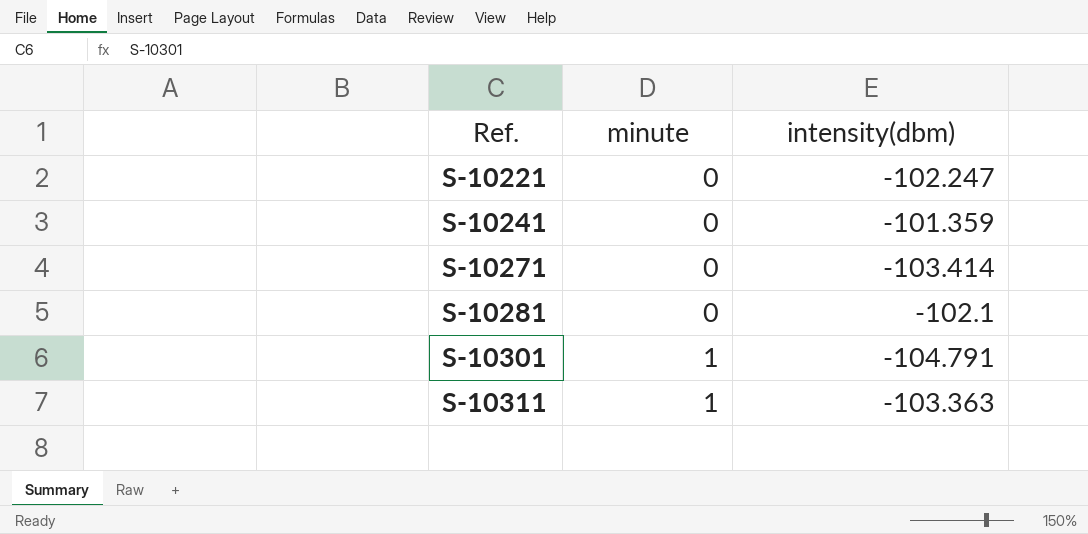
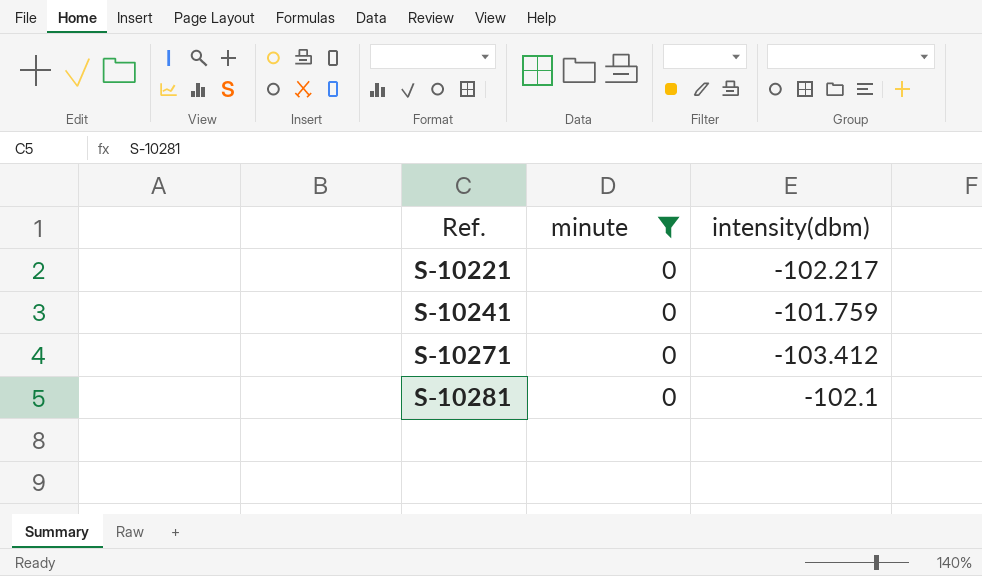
filter: none -> minute = 0
S-10221 | intensity(dbm): -102.247 -> -102.217
S-10241 | intensity(dbm): -101.359 -> -101.759
S-10271 | intensity(dbm): -103.414 -> -103.412

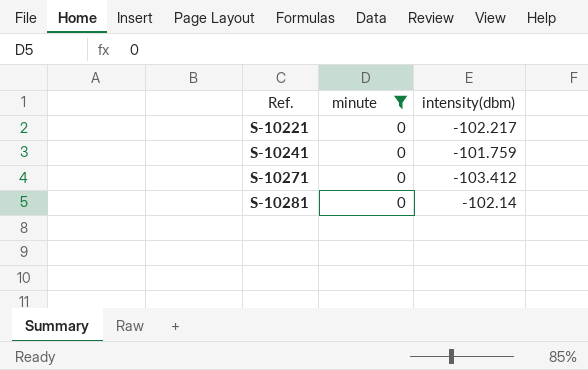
S-10281 | intensity(dbm): -102.1 -> -102.14

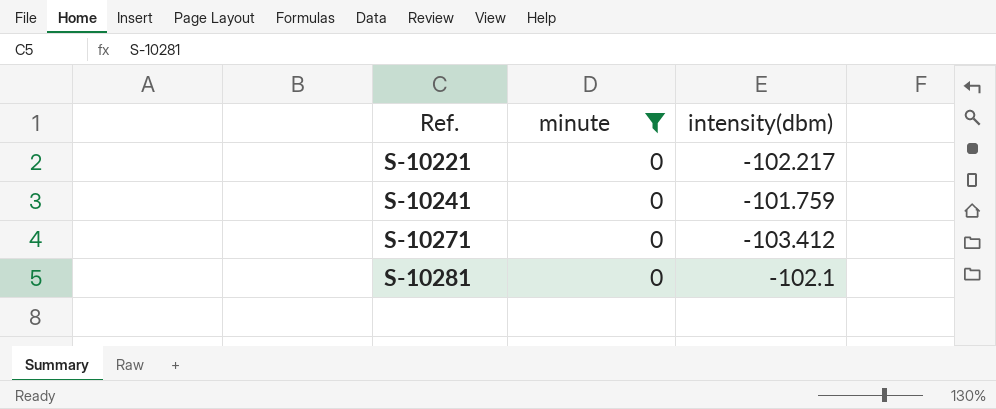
S-10281 | intensity(dbm): -102.14 -> -102.1

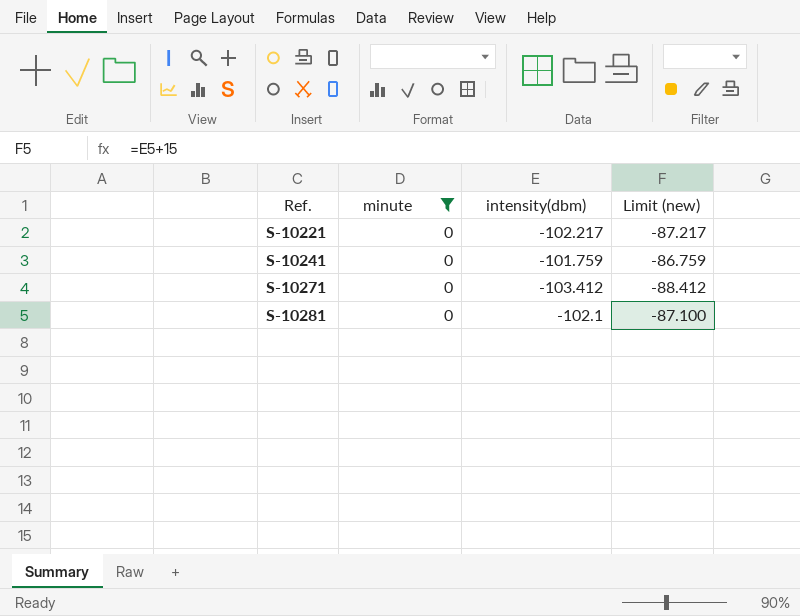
column Limit (new) | formula: none -> [intensity(dbm)] + 15

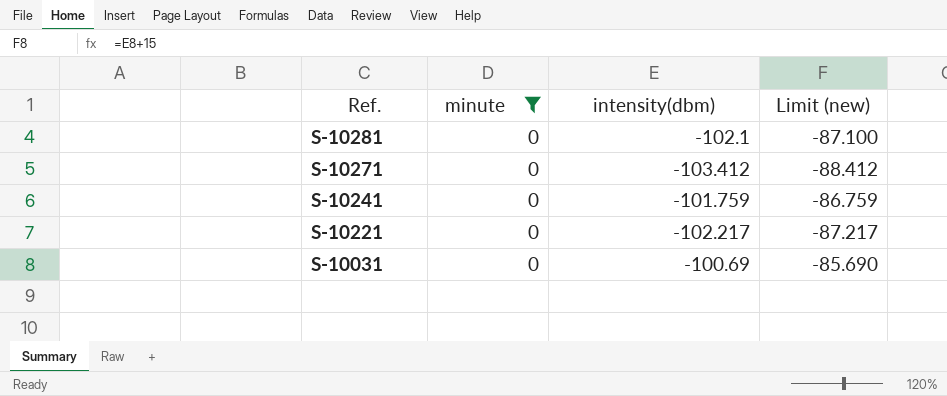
row order: Ref. ascending -> Ref. descending
row S-10031: none -> 0 | -100.69 | -85.690

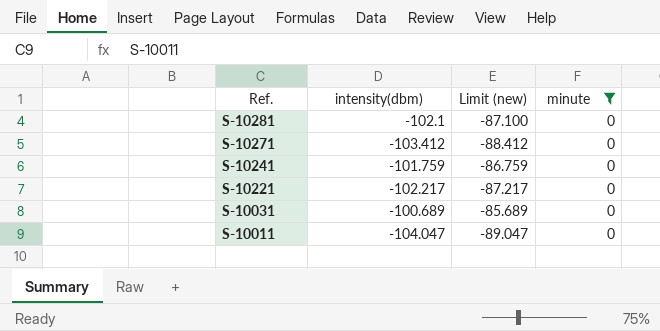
column minute | position: 2 -> 4
S-10031 | intensity(dbm): -100.69 -> -100.689
S-10031 | Limit (new): -85.690 -> -85.689
row S-10011: none -> -104.047 | -89.047 | 0

